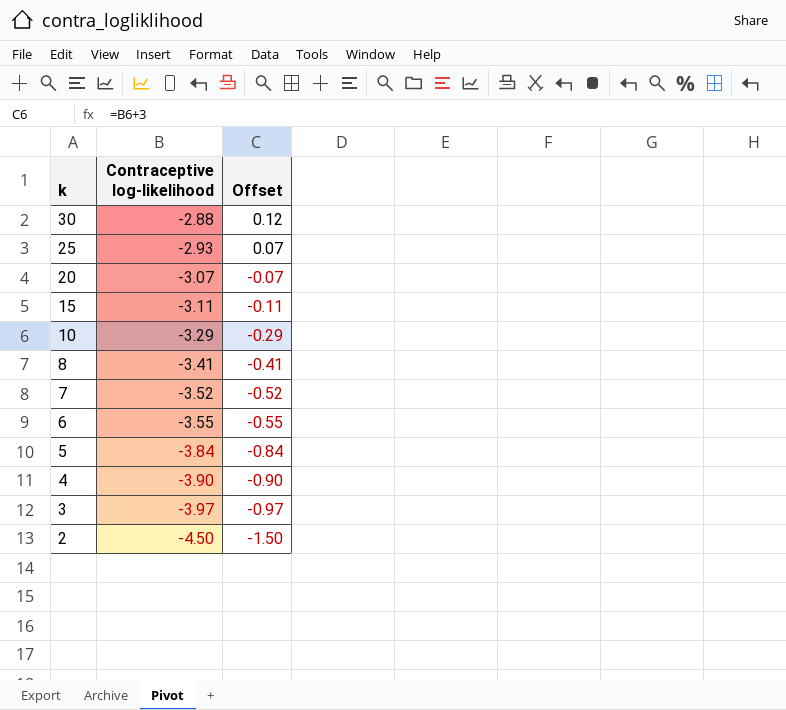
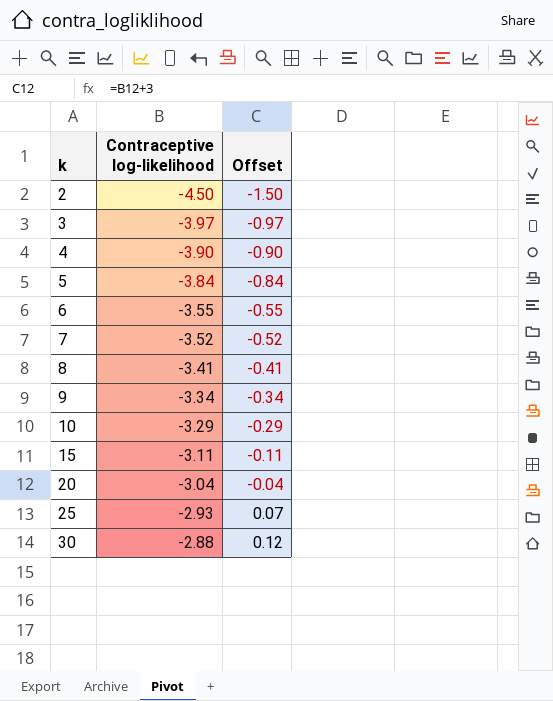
row order: k descending -> k ascending
row 9: none -> -3.34 | -0.34
20 | Contraceptive log-likelihood: -3.07 -> -3.04
20 | Offset: -0.07 -> -0.04

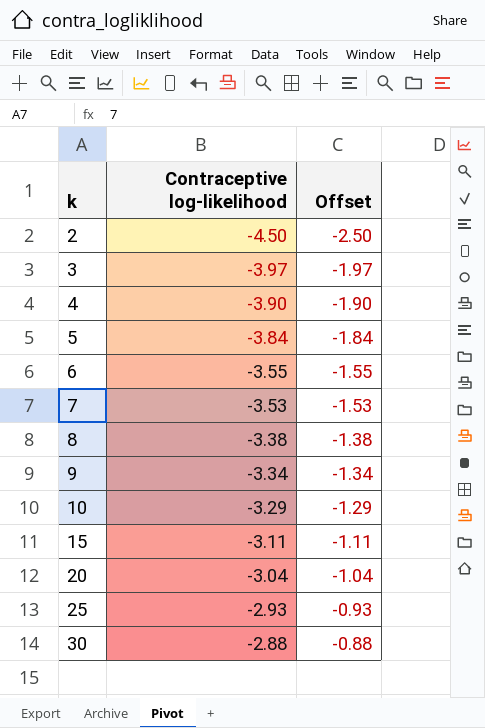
column Offset | formula: [Contraceptive log-likelihood] + 3 -> [Contraceptive log-likelihood] + 2
7 | Contraceptive log-likelihood: -3.52 -> -3.53
8 | Contraceptive log-likelihood: -3.41 -> -3.38

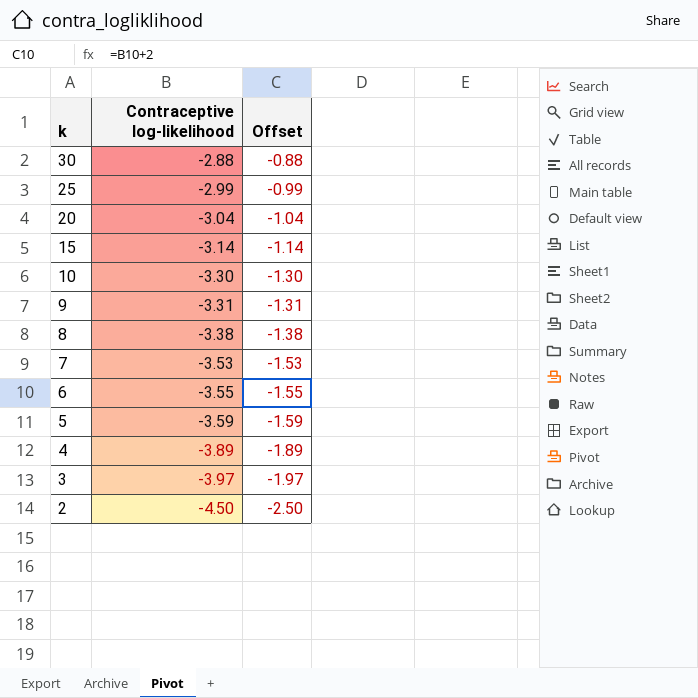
row order: k ascending -> k descending
25 | Contraceptive log-likelihood: -2.93 -> -2.99
25 | Offset: -0.93 -> -0.99
15 | Contraceptive log-likelihood: -3.11 -> -3.14
15 | Offset: -1.11 -> -1.14
10 | Contraceptive log-likelihood: -3.29 -> -3.30
10 | Offset: -1.29 -> -1.30
9 | Contraceptive log-likelihood: -3.34 -> -3.31
9 | Offset: -1.34 -> -1.31
5 | Contraceptive log-likelihood: -3.84 -> -3.59
5 | Offset: -1.84 -> -1.59
4 | Contraceptive log-likelihood: -3.90 -> -3.89
4 | Offset: -1.90 -> -1.89

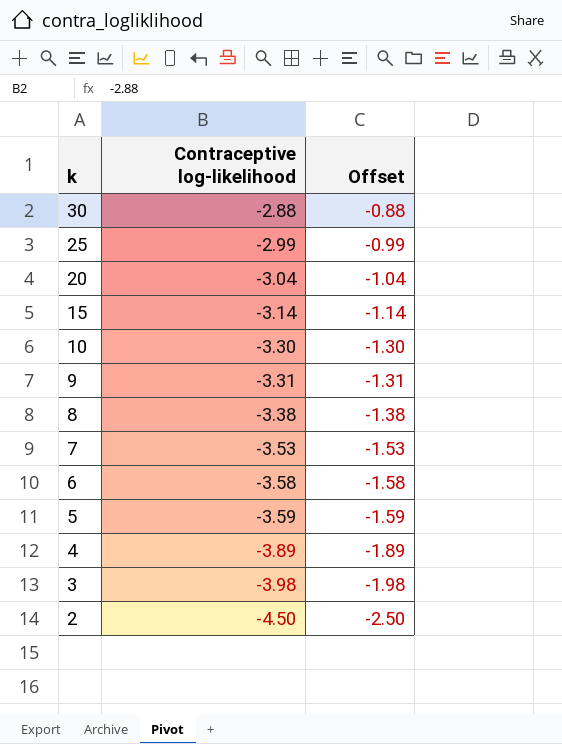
6 | Contraceptive log-likelihood: -3.55 -> -3.58
6 | Offset: -1.55 -> -1.58
3 | Contraceptive log-likelihood: -3.97 -> -3.98
3 | Offset: -1.97 -> -1.98

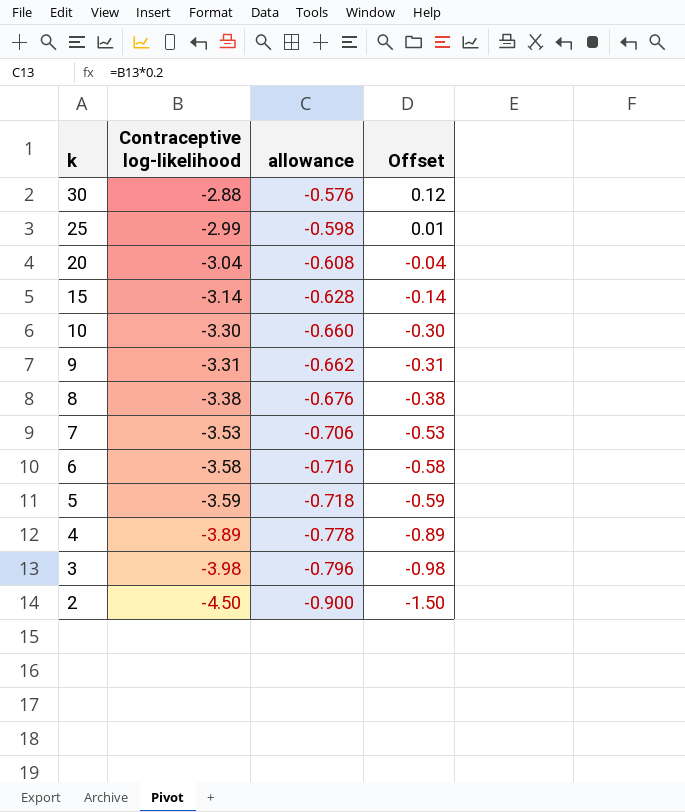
column allowance | formula: none -> [Contraceptive log-likelihood] * 0.2
column Offset | formula: [Contraceptive log-likelihood] + 2 -> [Contraceptive log-likelihood] + 3

